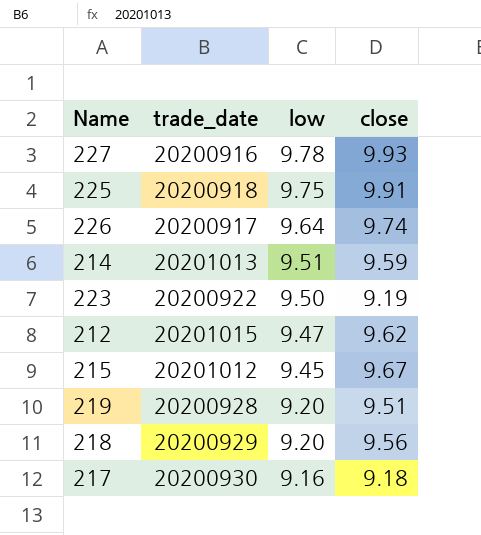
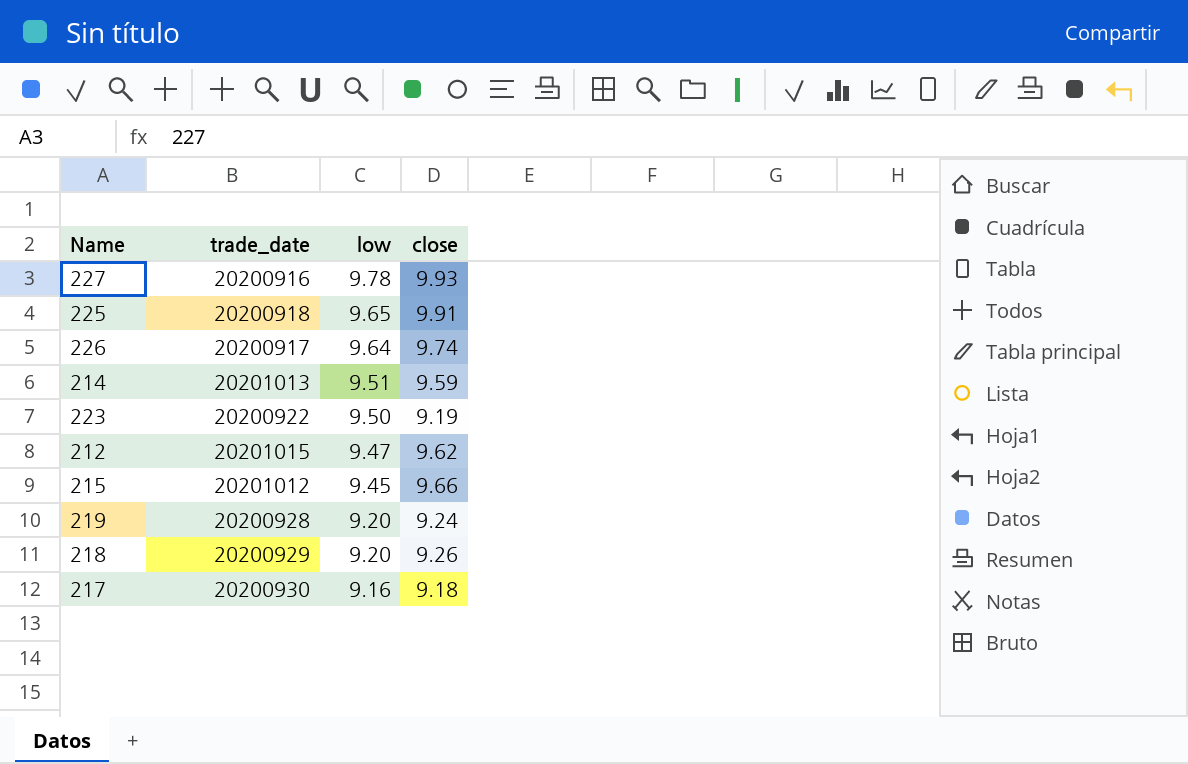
225 | low: 9.75 -> 9.65
215 | close: 9.67 -> 9.66
219 | close: 9.51 -> 9.24
218 | close: 9.56 -> 9.26

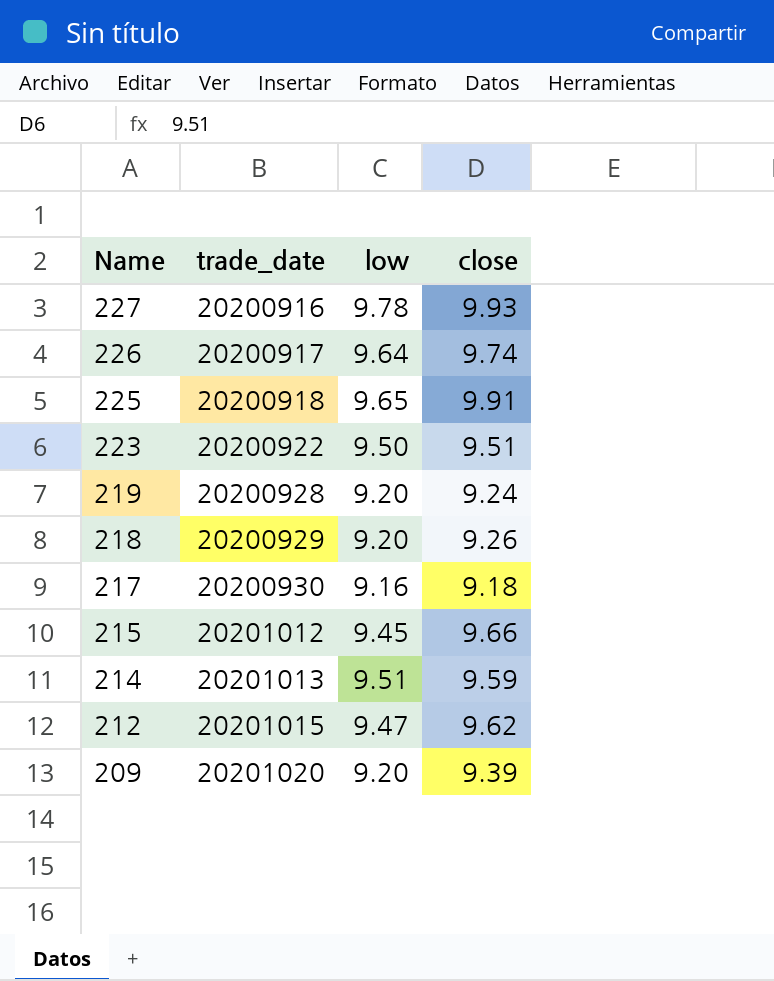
row order: low descending -> Name descending
223 | close: 9.19 -> 9.51
row 209: none -> 20201020 | 9.20 | 9.39

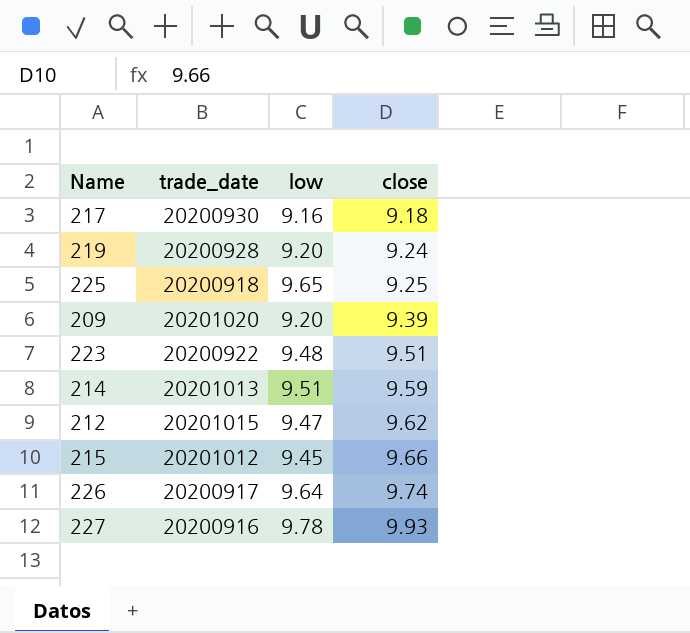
row order: Name descending -> close ascending
row 218: 20200929 | 9.20 | 9.26 -> none
225 | close: 9.91 -> 9.25
223 | low: 9.50 -> 9.48

